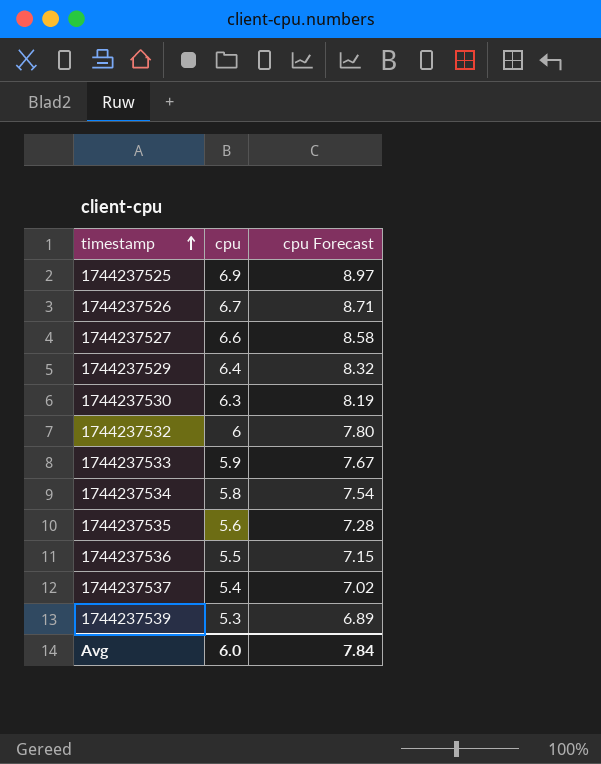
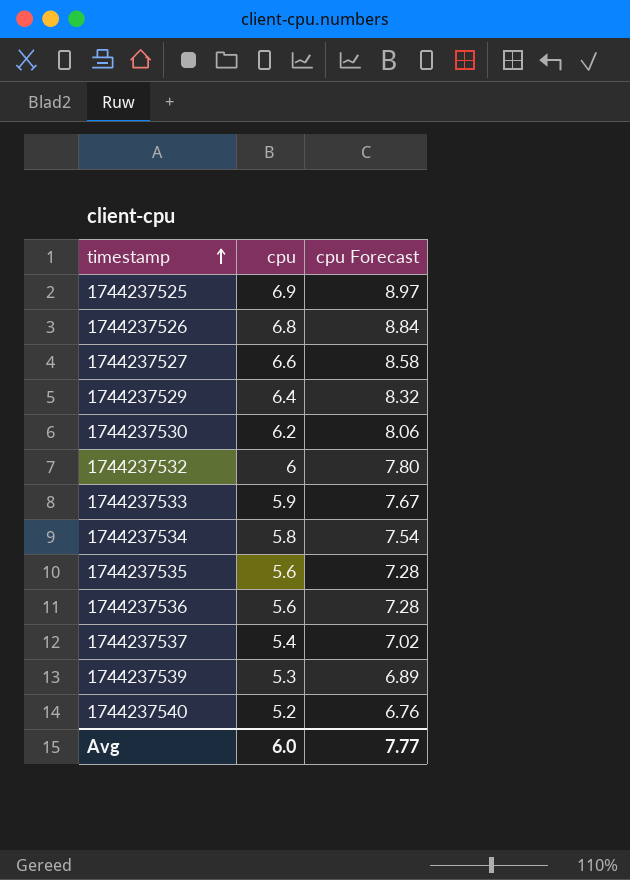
1744237526 | cpu: 6.7 -> 6.8
1744237526 | cpu Forecast: 8.71 -> 8.84
1744237530 | cpu: 6.3 -> 6.2
1744237530 | cpu Forecast: 8.19 -> 8.06
1744237536 | cpu: 5.5 -> 5.6
1744237536 | cpu Forecast: 7.15 -> 7.28
row 1744237540: none -> 5.2 | 6.76
Avg | cpu Forecast: 7.84 -> 7.77

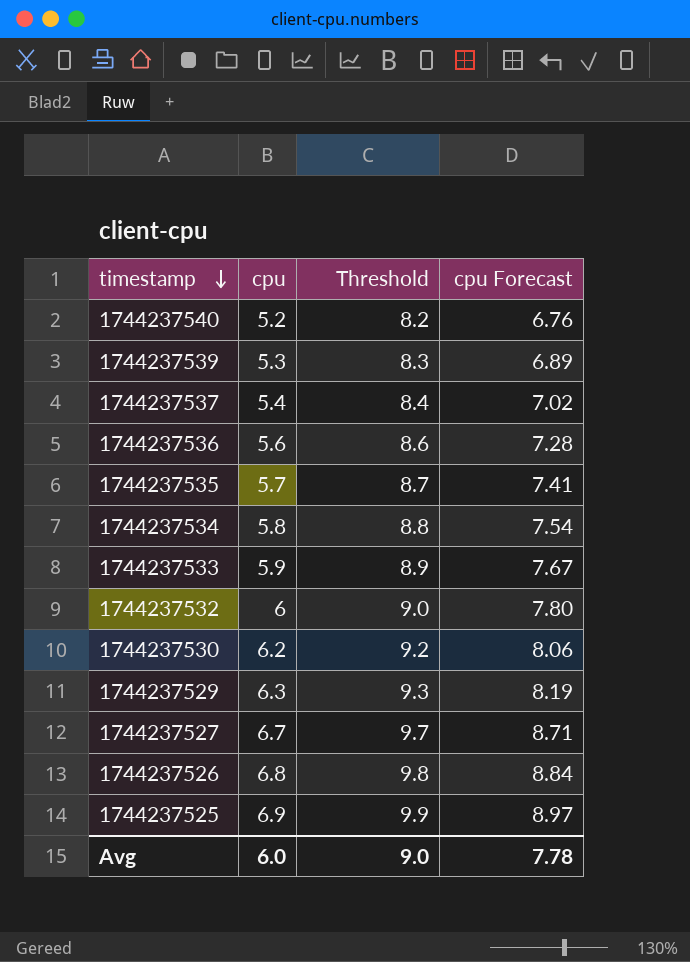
row order: timestamp ascending -> timestamp descending
column Threshold | formula: none -> [cpu] + 3
1744237535 | cpu: 5.6 -> 5.7
1744237535 | cpu Forecast: 7.28 -> 7.41
1744237529 | cpu: 6.4 -> 6.3
1744237529 | cpu Forecast: 8.32 -> 8.19
1744237527 | cpu: 6.6 -> 6.7
1744237527 | cpu Forecast: 8.58 -> 8.71
Avg | cpu Forecast: 7.77 -> 7.78

